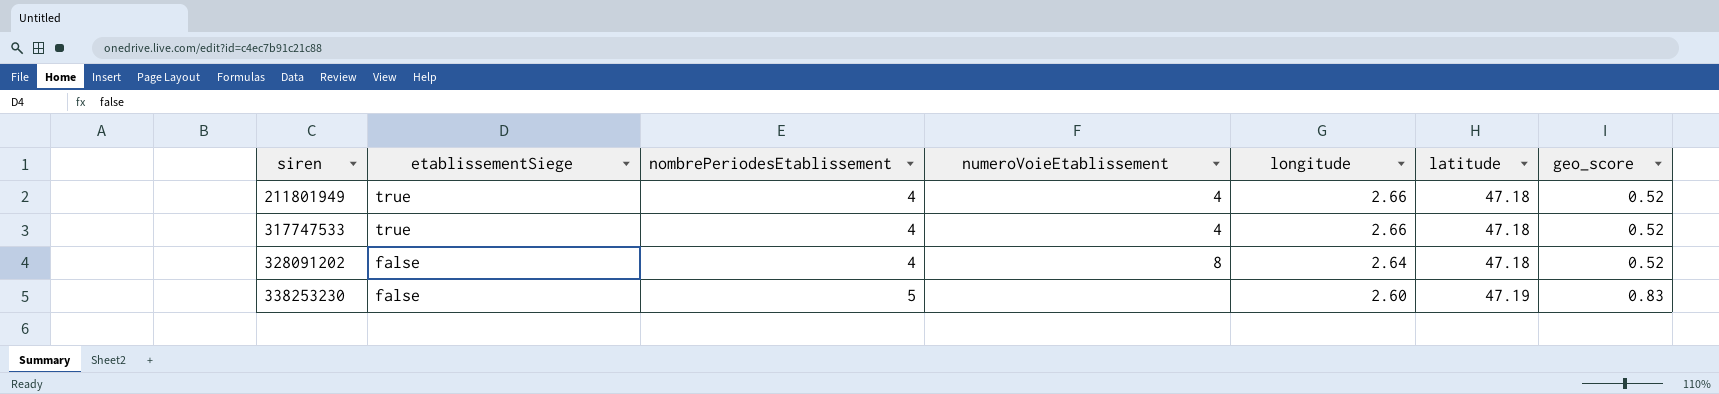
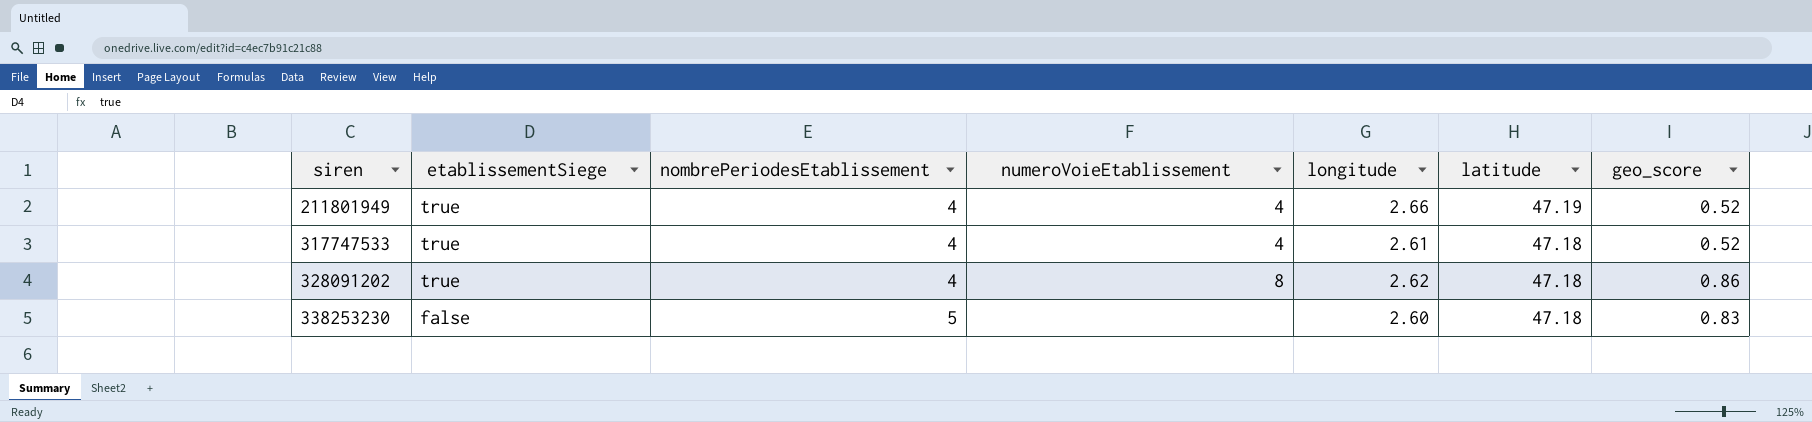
211801949 | latitude: 47.18 -> 47.19
317747533 | longitude: 2.66 -> 2.61
328091202 | etablissementSiege: false -> true
328091202 | longitude: 2.64 -> 2.62
328091202 | geo_score: 0.52 -> 0.86
338253230 | latitude: 47.19 -> 47.18

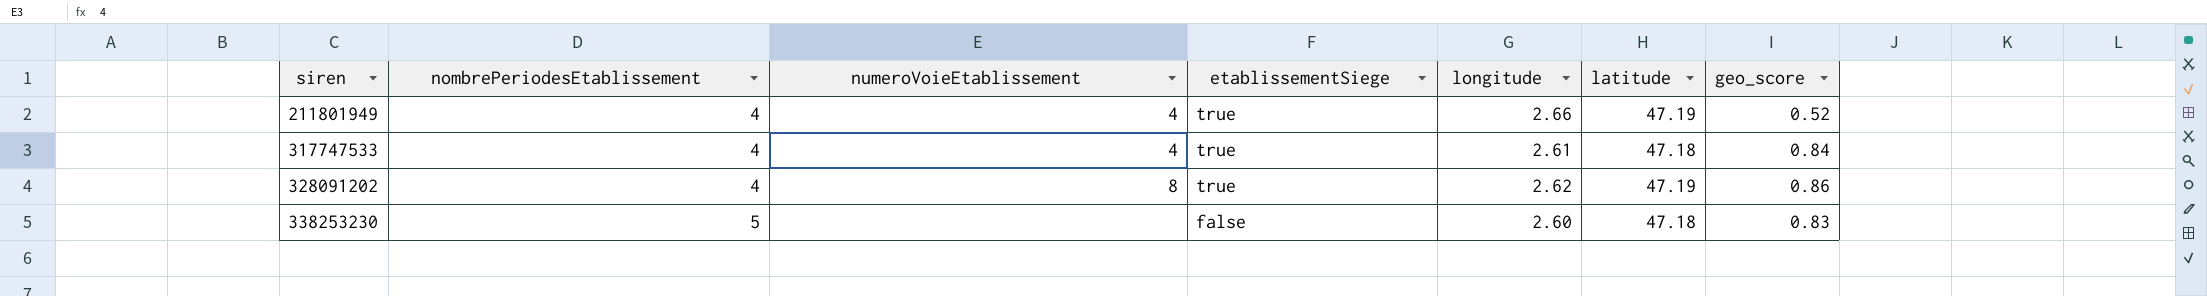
column etablissementSiege | position: 2 -> 4
317747533 | geo_score: 0.52 -> 0.84
328091202 | latitude: 47.18 -> 47.19

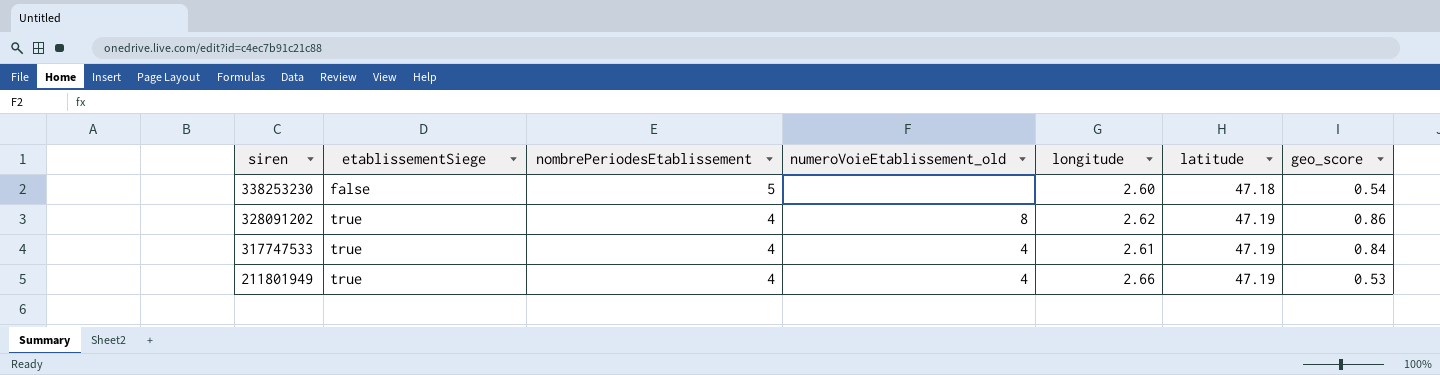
row order: siren ascending -> siren descending
column etablissementSiege | position: 4 -> 2
column name: numeroVoieEtablissement -> numeroVoieEtablissement_old
338253230 | geo_score: 0.83 -> 0.54
317747533 | latitude: 47.18 -> 47.19
211801949 | geo_score: 0.52 -> 0.53

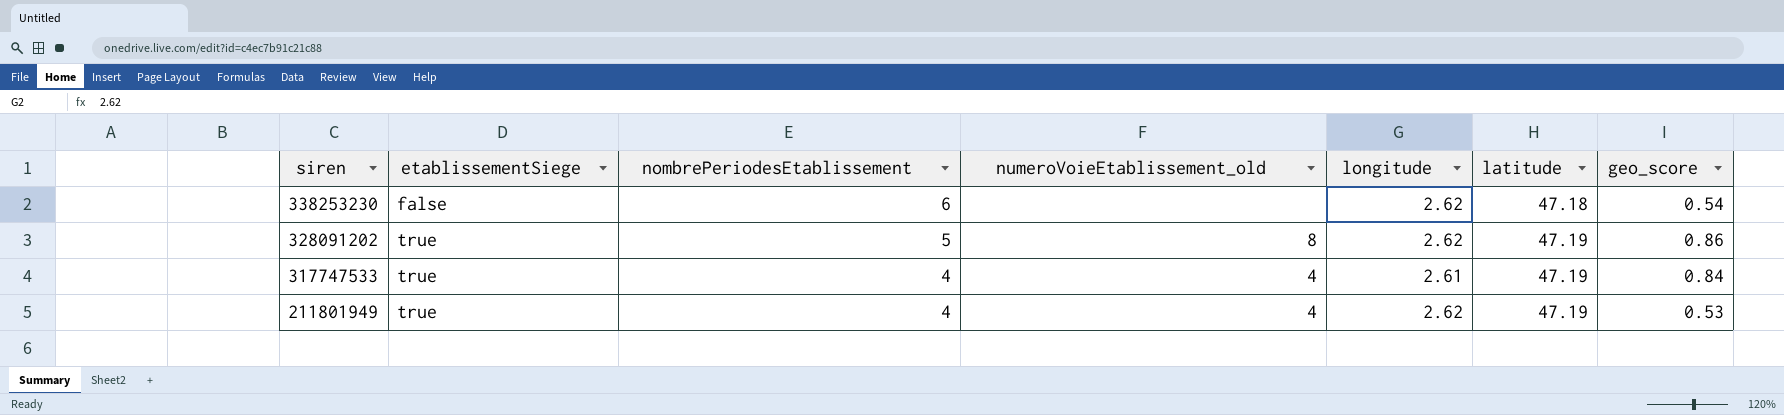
338253230 | nombrePeriodesEtablissement: 5 -> 6
338253230 | longitude: 2.60 -> 2.62
328091202 | nombrePeriodesEtablissement: 4 -> 5
211801949 | longitude: 2.66 -> 2.62

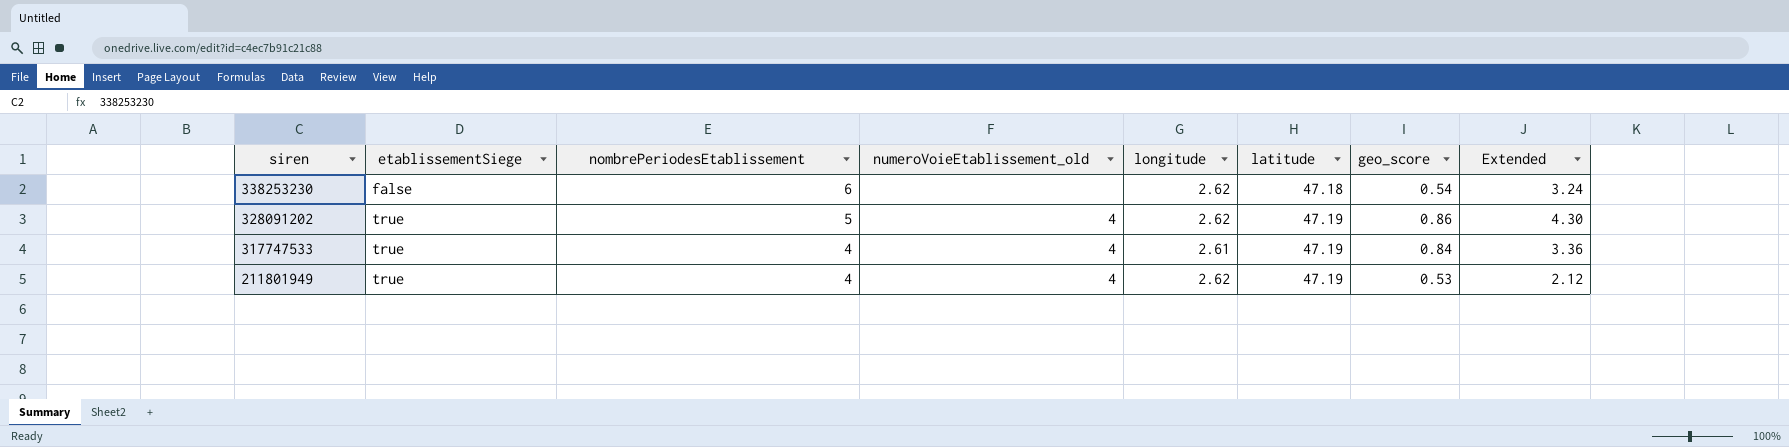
column Extended | formula: none -> [nombrePeriodesEtablissement] * [geo_score]
328091202 | numeroVoieEtablissement_old: 8 -> 4

